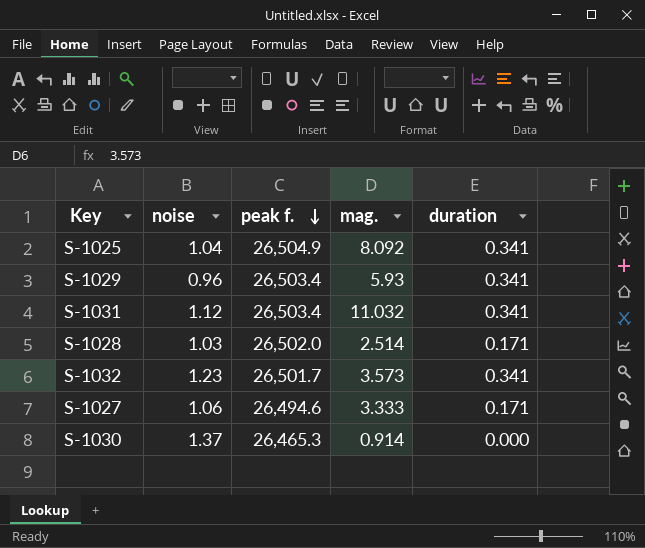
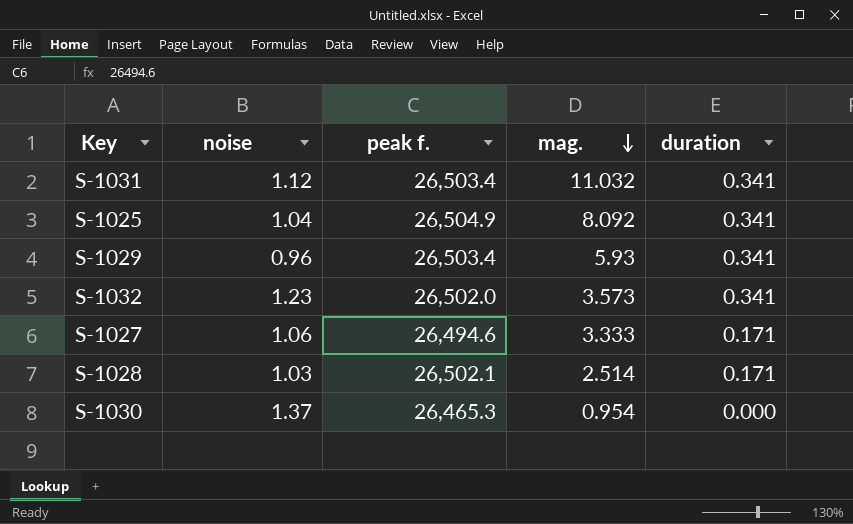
row order: peak f. descending -> mag. descending
S-1032 | peak f.: 26,501.7 -> 26,502.0
S-1028 | peak f.: 26,502.0 -> 26,502.1
S-1030 | mag.: 0.914 -> 0.954

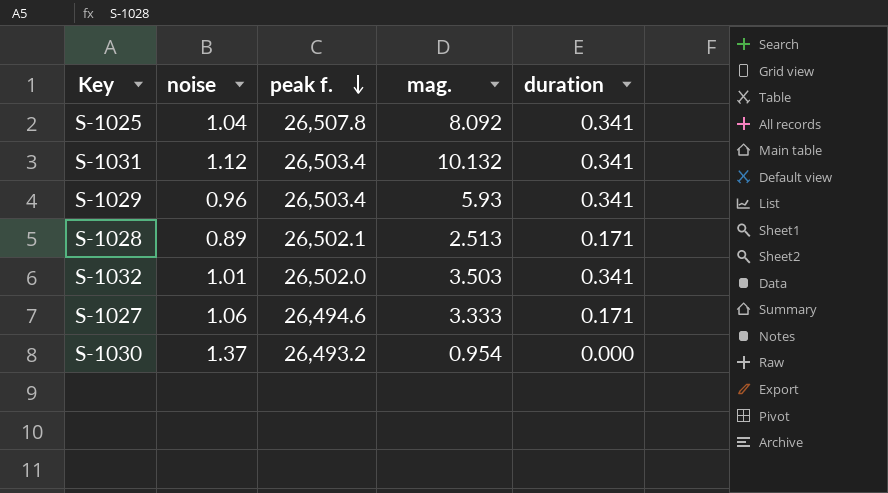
row order: mag. descending -> peak f. descending
S-1025 | peak f.: 26,504.9 -> 26,507.8
S-1031 | mag.: 11.032 -> 10.132
S-1028 | noise: 1.03 -> 0.89
S-1028 | mag.: 2.514 -> 2.513
S-1032 | noise: 1.23 -> 1.01
S-1032 | mag.: 3.573 -> 3.503
S-1030 | peak f.: 26,465.3 -> 26,493.2

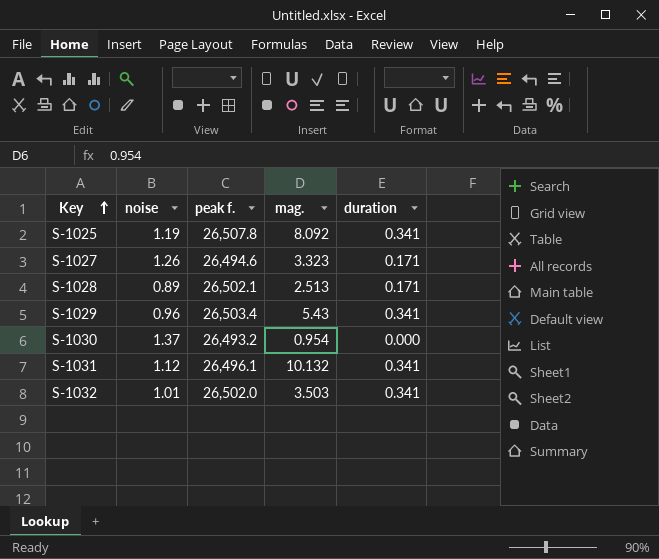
row order: peak f. descending -> Key ascending
S-1025 | noise: 1.04 -> 1.19
S-1027 | noise: 1.06 -> 1.26
S-1027 | mag.: 3.333 -> 3.323
S-1029 | mag.: 5.93 -> 5.43
S-1031 | peak f.: 26,503.4 -> 26,496.1

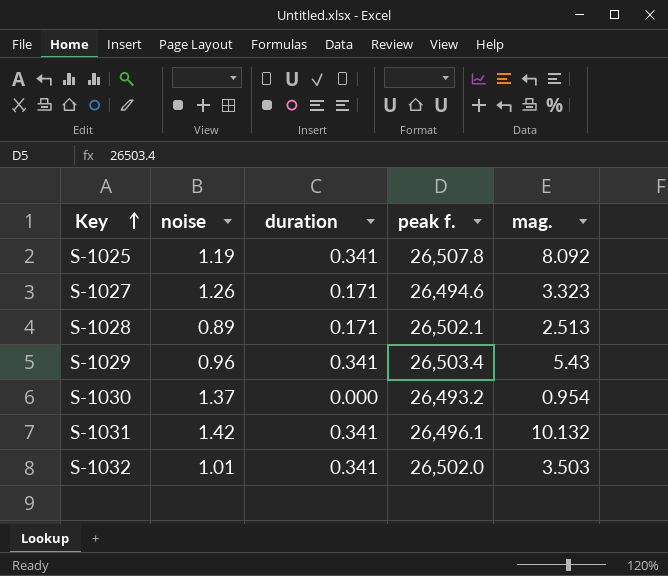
column duration | position: 5 -> 3
S-1031 | noise: 1.12 -> 1.42

